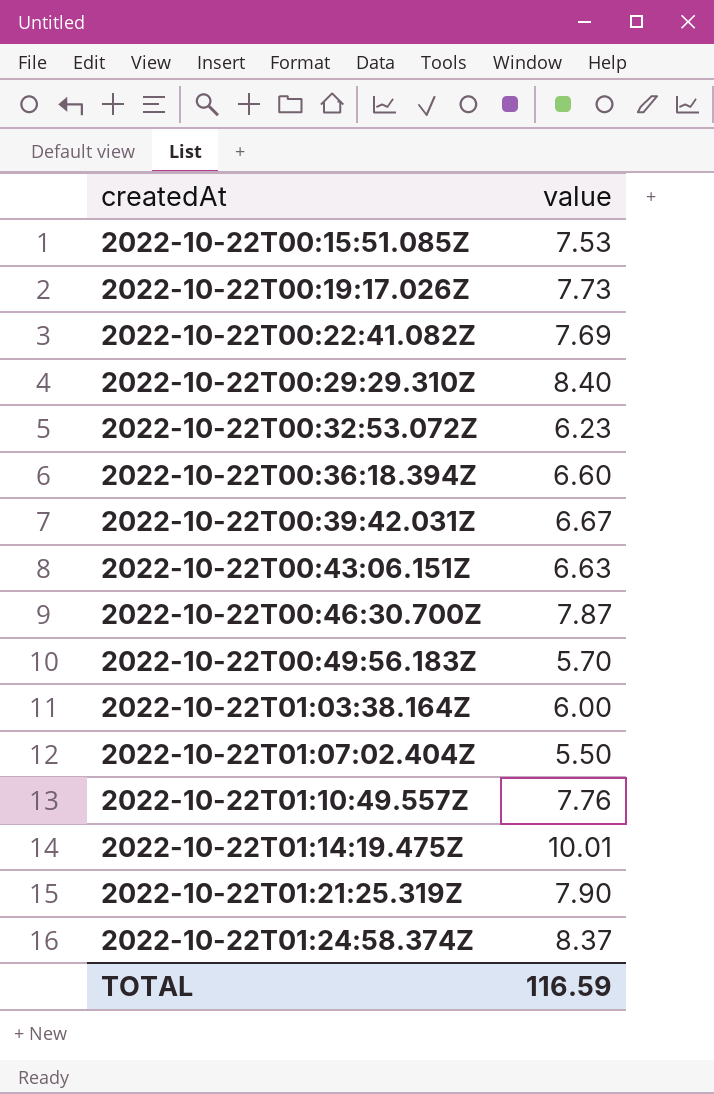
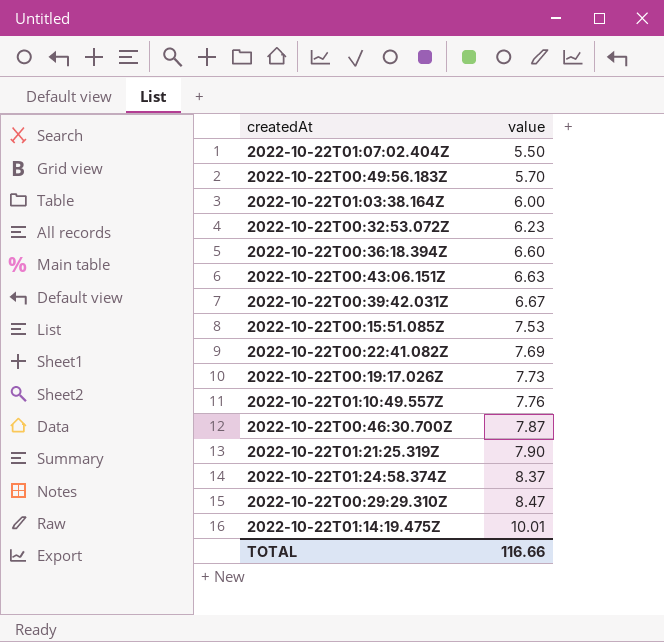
row order: createdAt ascending -> value ascending
2022-10-22T00:29:29.310Z | value: 8.40 -> 8.47
TOTAL | value: 116.59 -> 116.66

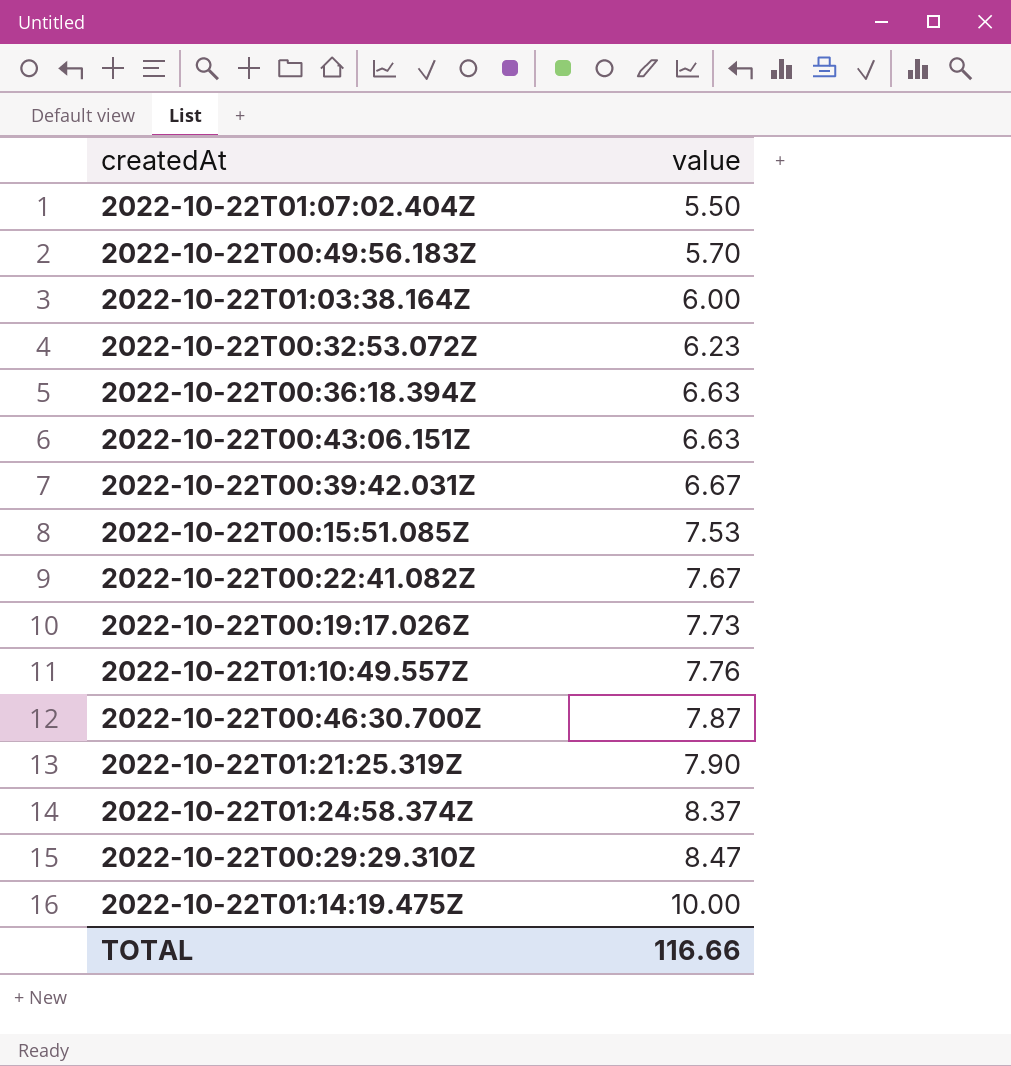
2022-10-22T00:36:18.394Z | value: 6.60 -> 6.63
2022-10-22T00:22:41.082Z | value: 7.69 -> 7.67
2022-10-22T01:14:19.475Z | value: 10.01 -> 10.00

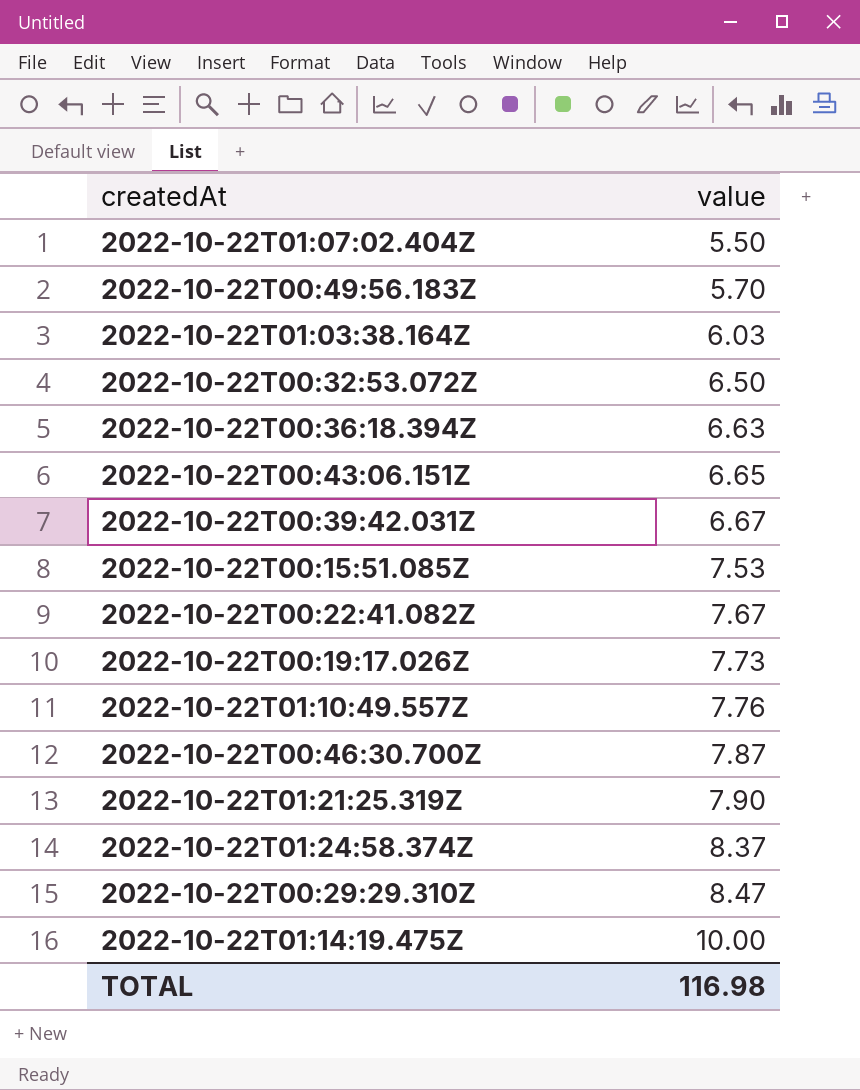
2022-10-22T01:03:38.164Z | value: 6.00 -> 6.03
2022-10-22T00:32:53.072Z | value: 6.23 -> 6.50
2022-10-22T00:43:06.151Z | value: 6.63 -> 6.65
TOTAL | value: 116.66 -> 116.98

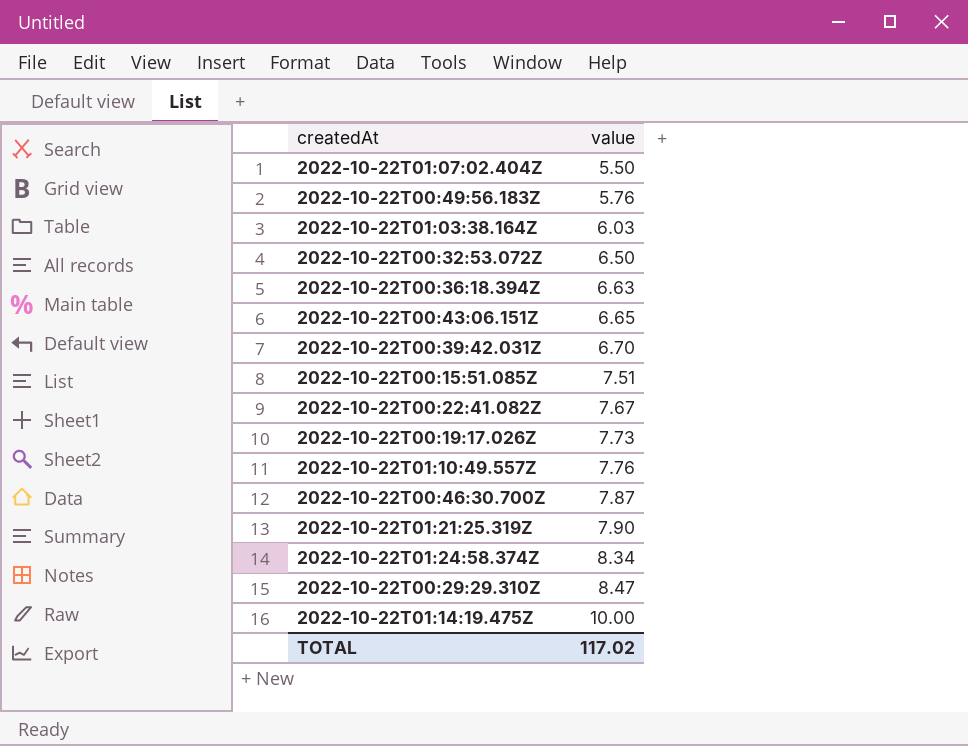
2022-10-22T00:49:56.183Z | value: 5.70 -> 5.76
2022-10-22T00:39:42.031Z | value: 6.67 -> 6.70
2022-10-22T00:15:51.085Z | value: 7.53 -> 7.51
2022-10-22T01:24:58.374Z | value: 8.37 -> 8.34
TOTAL | value: 116.98 -> 117.02

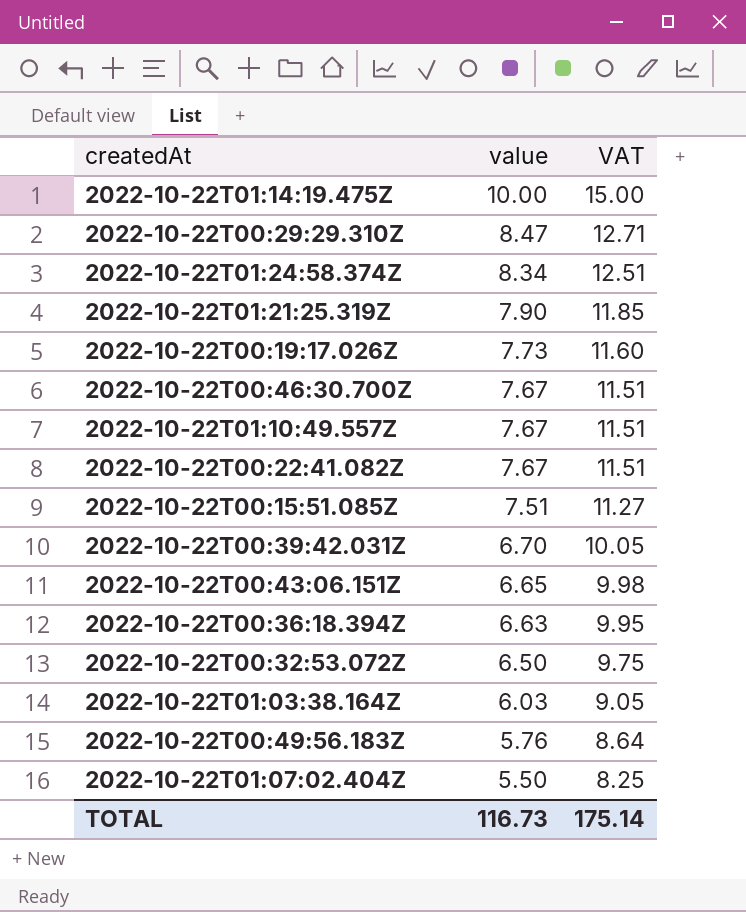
row order: value ascending -> value descending
column VAT | formula: none -> [value] * 1.5
2022-10-22T00:46:30.700Z | value: 7.87 -> 7.67
2022-10-22T01:10:49.557Z | value: 7.76 -> 7.67
TOTAL | value: 117.02 -> 116.73

